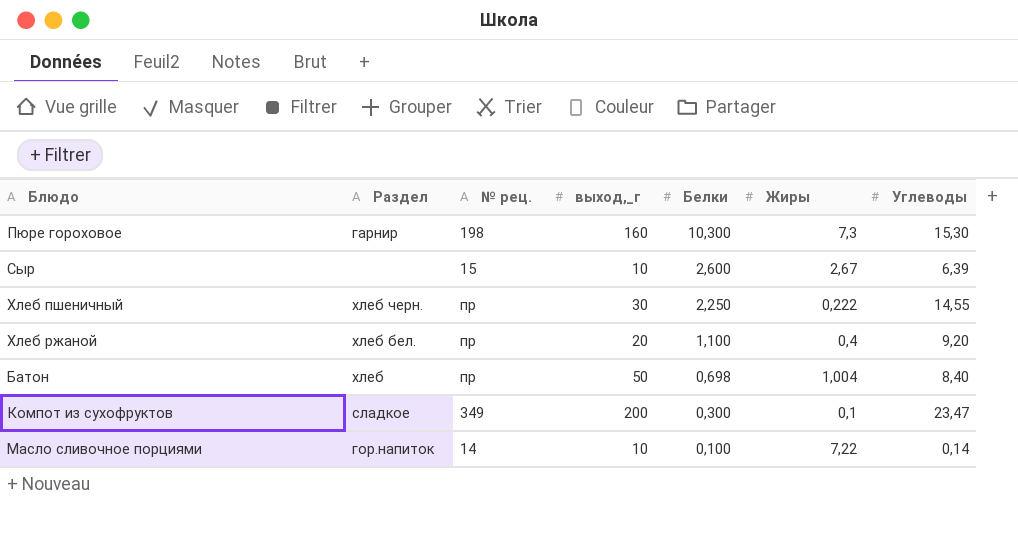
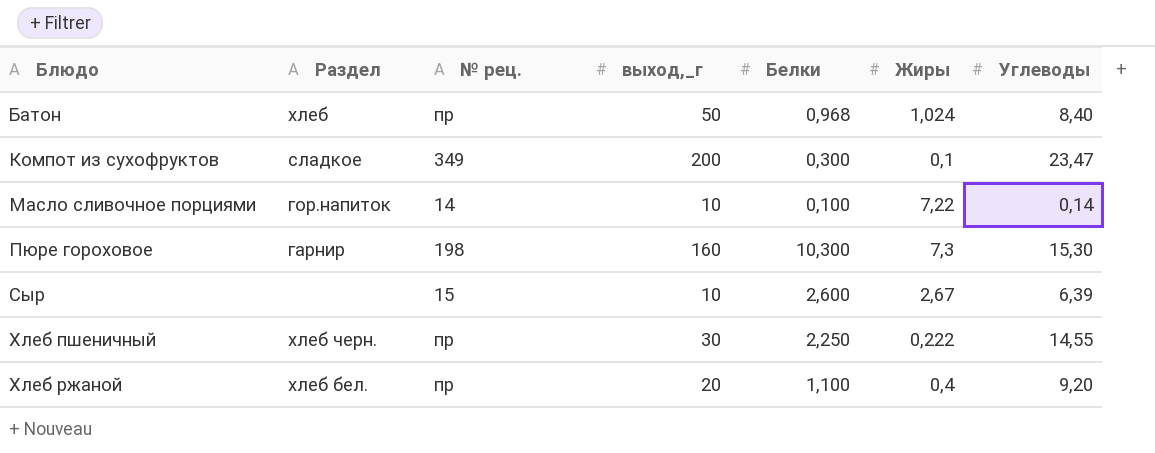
row order: Белки descending -> Блюдо ascending
Батон | Белки: 0,698 -> 0,968
Батон | Жиры: 1,004 -> 1,024

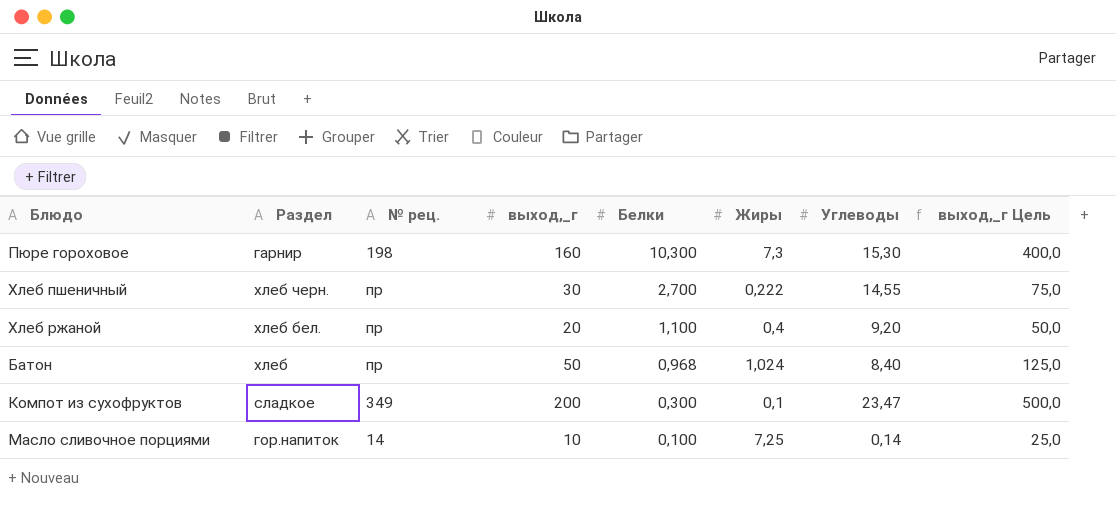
row order: Блюдо ascending -> Белки descending
column выход,_г Цель | formula: none -> [выход,_г] * 2,5
row Сыр: none | 15 | 10 | 2,600 | 2,67 | 6,39 -> none
Хлеб пшеничный | Белки: 2,250 -> 2,700
Масло сливочное порциями | Жиры: 7,22 -> 7,25

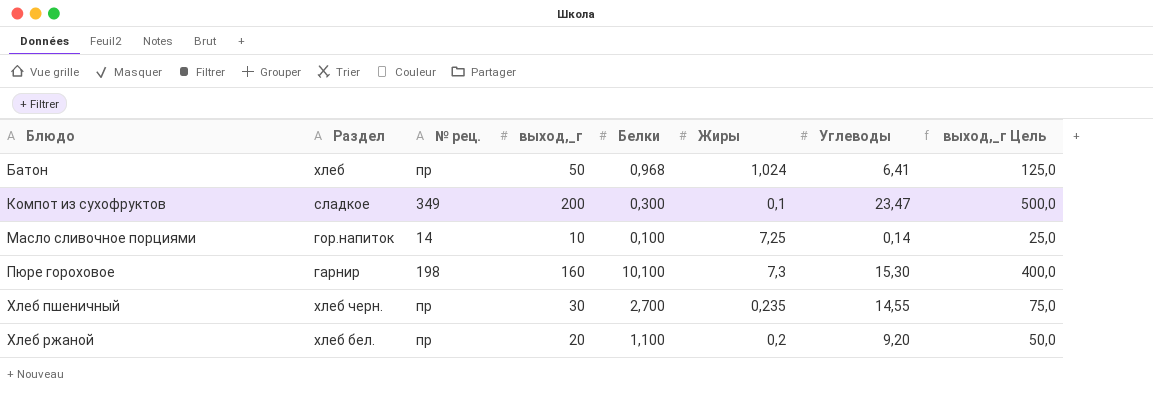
row order: Белки descending -> Блюдо ascending
Батон | Углеводы: 8,40 -> 6,41
Пюре гороховое | Белки: 10,300 -> 10,100
Хлеб пшеничный | Жиры: 0,222 -> 0,235
Хлеб ржаной | Жиры: 0,4 -> 0,2

